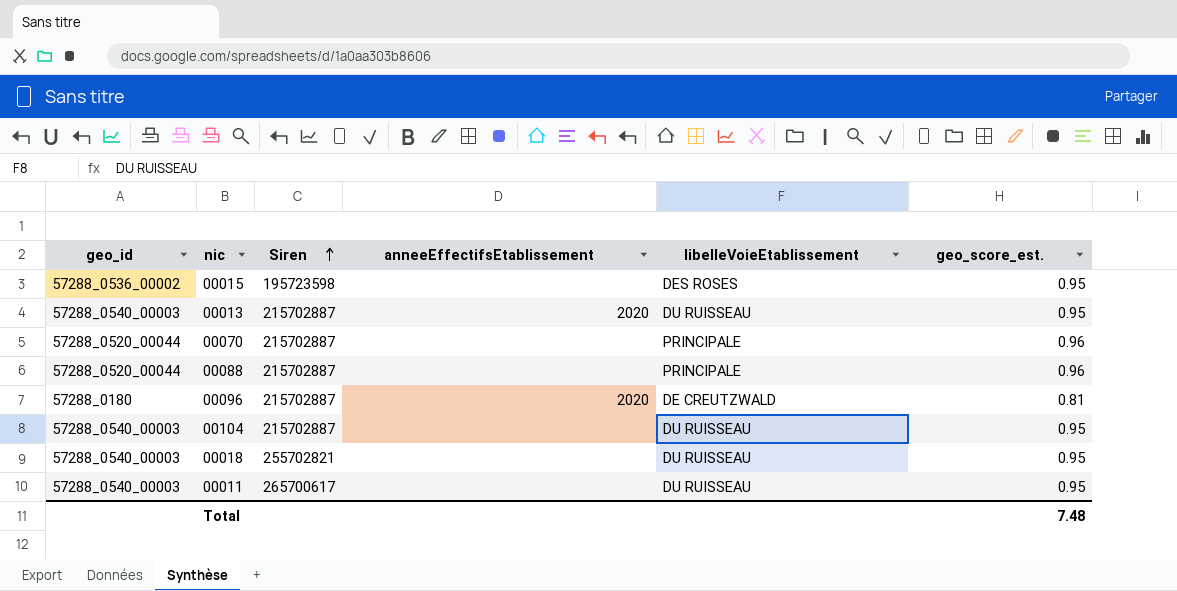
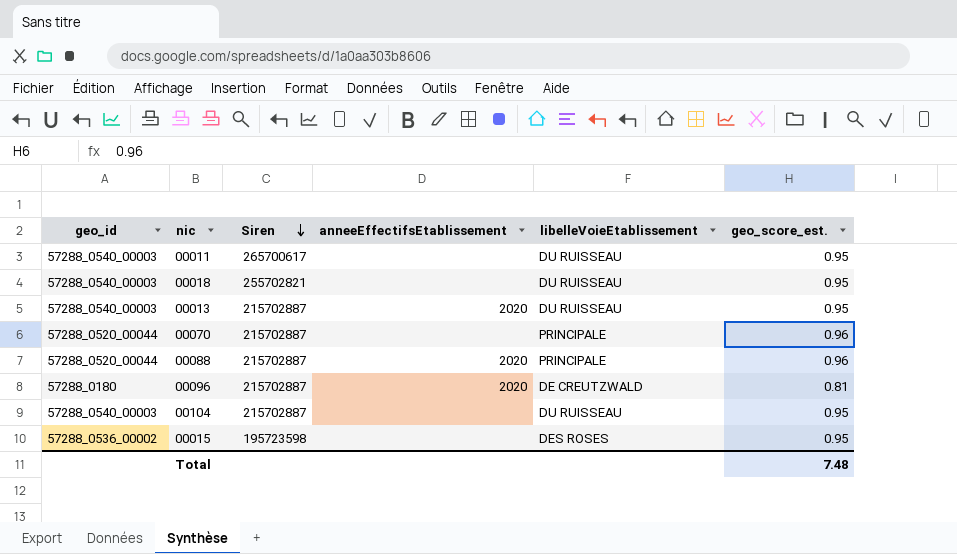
row order: Siren ascending -> Siren descending
00088 | anneeEffectifsEtablissement: none -> 2020

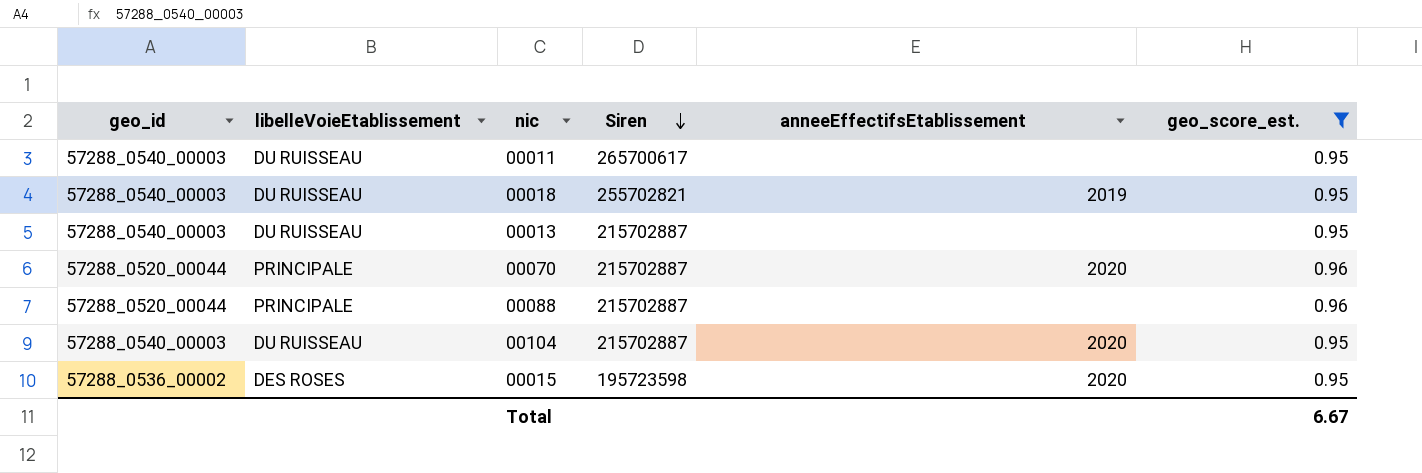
filter: none -> geo_score_est. != 0.81
column libelleVoieEtablissement | position: 5 -> 2
00018 | anneeEffectifsEtablissement: none -> 2019
00013 | anneeEffectifsEtablissement: 2020 -> none
00070 | anneeEffectifsEtablissement: none -> 2020
00088 | anneeEffectifsEtablissement: 2020 -> none
00104 | anneeEffectifsEtablissement: none -> 2020
00015 | anneeEffectifsEtablissement: none -> 2020
Total | geo_score_est.: 7.48 -> 6.67

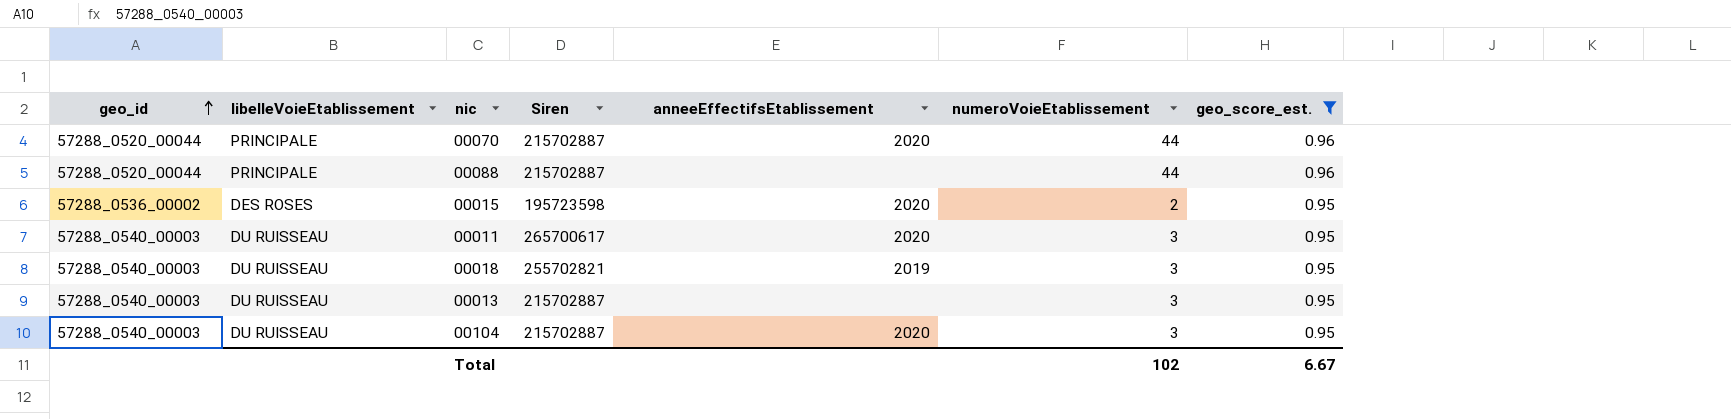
row order: Siren descending -> geo_id ascending
column numeroVoieEtablissement | position: none -> 6
00011 | anneeEffectifsEtablissement: none -> 2020

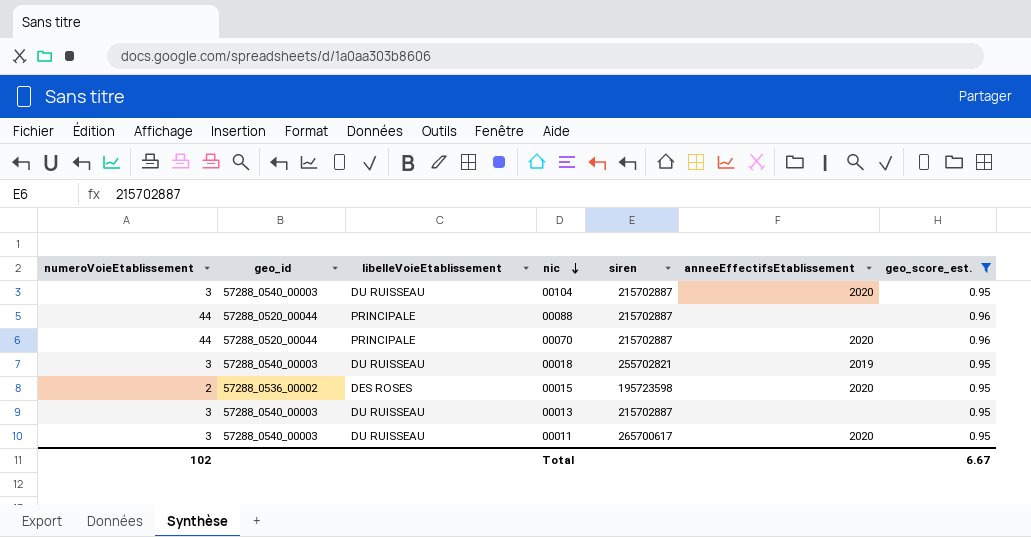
row order: geo_id ascending -> nic descending
column numeroVoieEtablissement | position: 6 -> 1
column name: Siren -> siren

